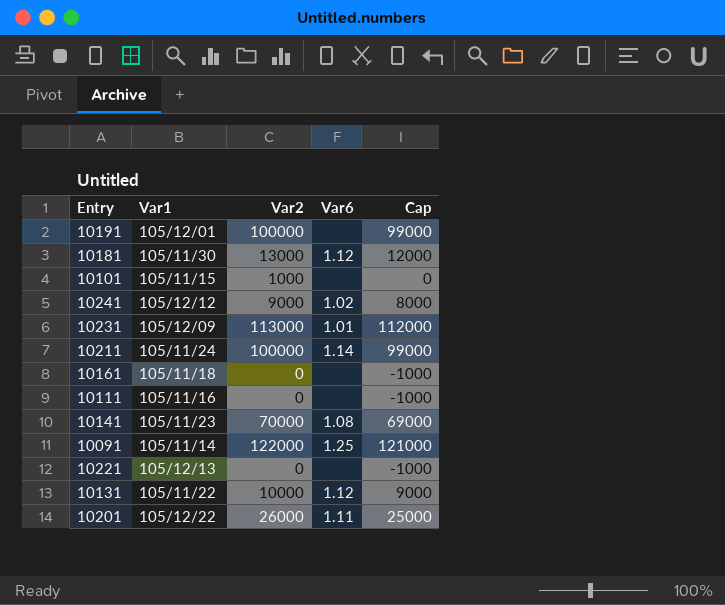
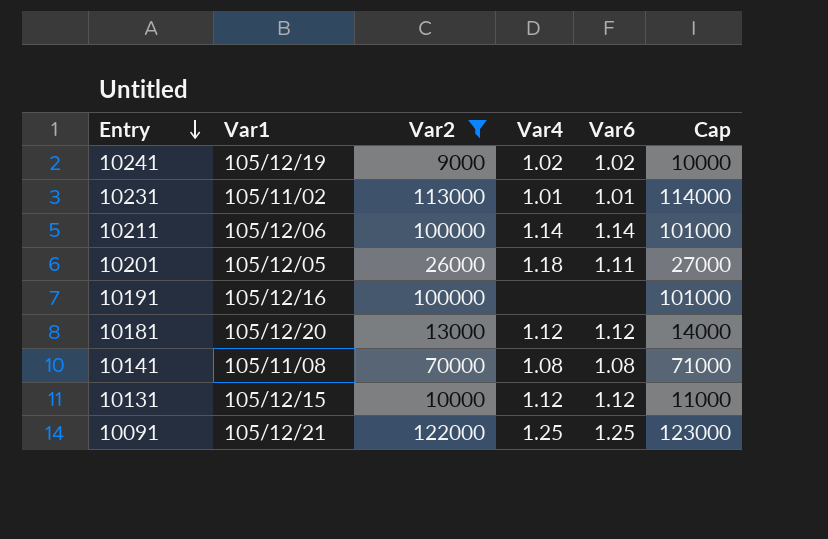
filter: none -> Var2 >= 9000
row order: none -> Entry descending
column Var4 | position: none -> 4
column Cap | formula: [Var2] - 1000 -> [Var2] + 1000
10241 | Var1: 105/12/12 -> 105/12/19
10231 | Var1: 105/12/09 -> 105/11/02
10211 | Var1: 105/11/24 -> 105/12/06
10201 | Var1: 105/12/22 -> 105/12/05
10191 | Var1: 105/12/01 -> 105/12/16
10181 | Var1: 105/11/30 -> 105/12/20
10141 | Var1: 105/11/23 -> 105/11/08
10131 | Var1: 105/11/22 -> 105/12/15
10091 | Var1: 105/11/14 -> 105/12/21

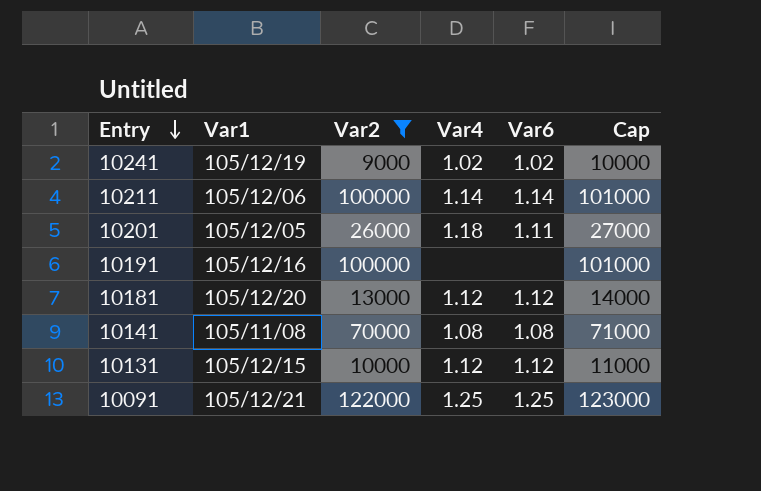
row 10231: 105/11/02 | 113000 | 1.01 | 1.01 | 114000 -> none

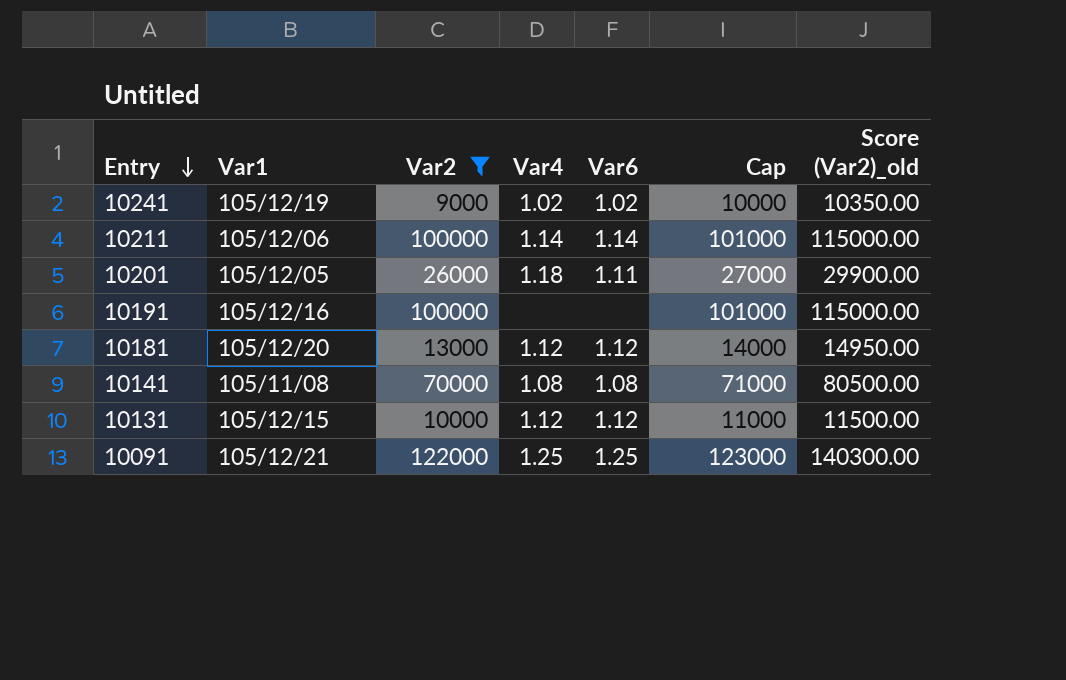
column Score (Var2)_old | formula: none -> [Var2] * 1.15

